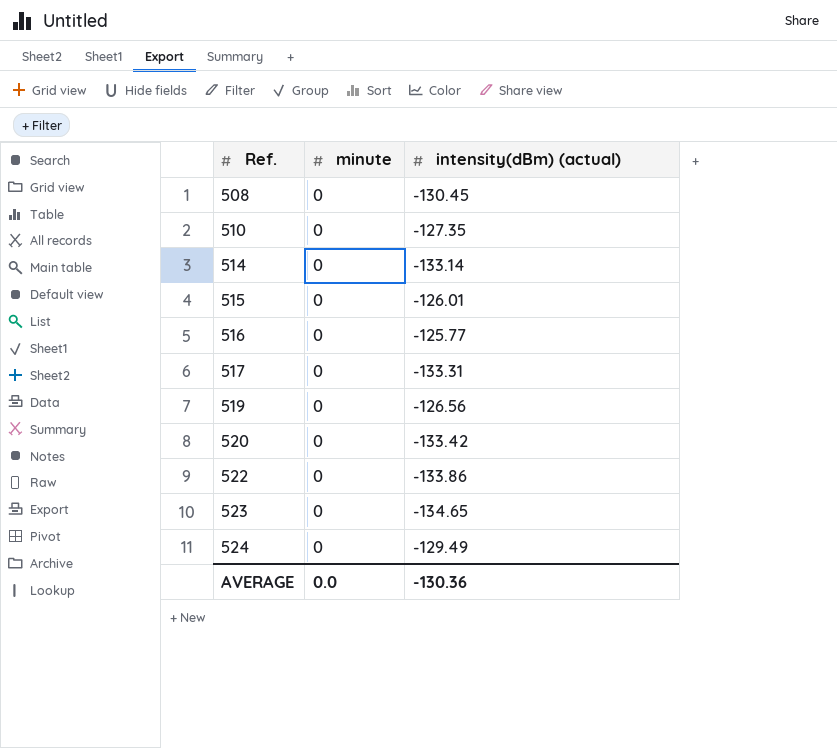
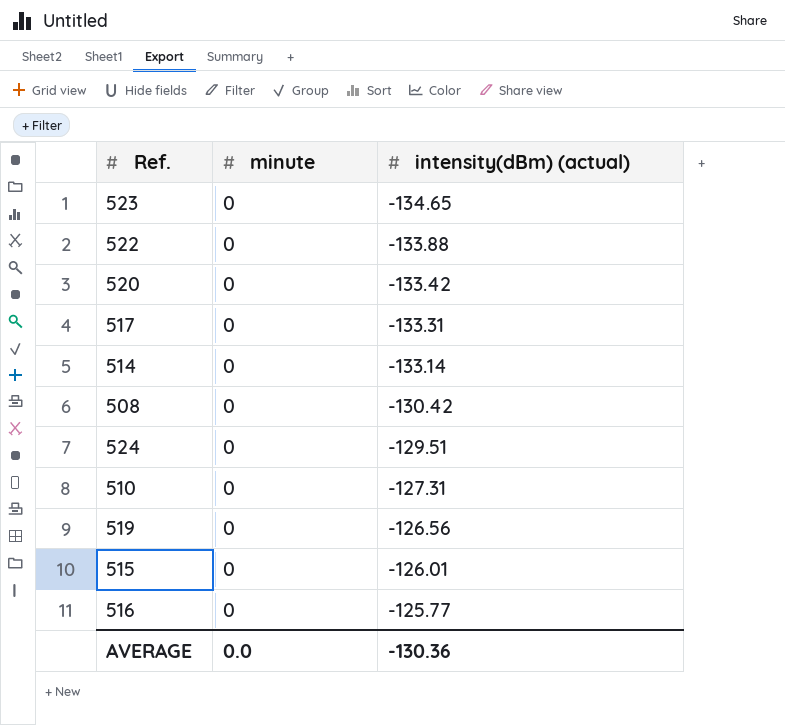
row order: Ref. ascending -> intensity(dBm) (actual) ascending
522 | intensity(dBm) (actual): -133.86 -> -133.88
508 | intensity(dBm) (actual): -130.45 -> -130.42
524 | intensity(dBm) (actual): -129.49 -> -129.51
510 | intensity(dBm) (actual): -127.35 -> -127.31

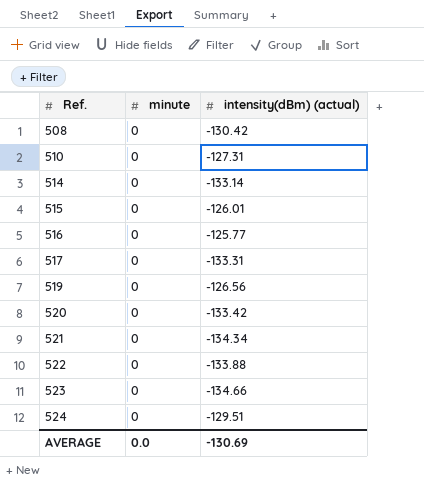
row order: intensity(dBm) (actual) ascending -> Ref. ascending
row 521: none -> 0 | -134.34
523 | intensity(dBm) (actual): -134.65 -> -134.66
AVERAGE | intensity(dBm) (actual): -130.36 -> -130.69

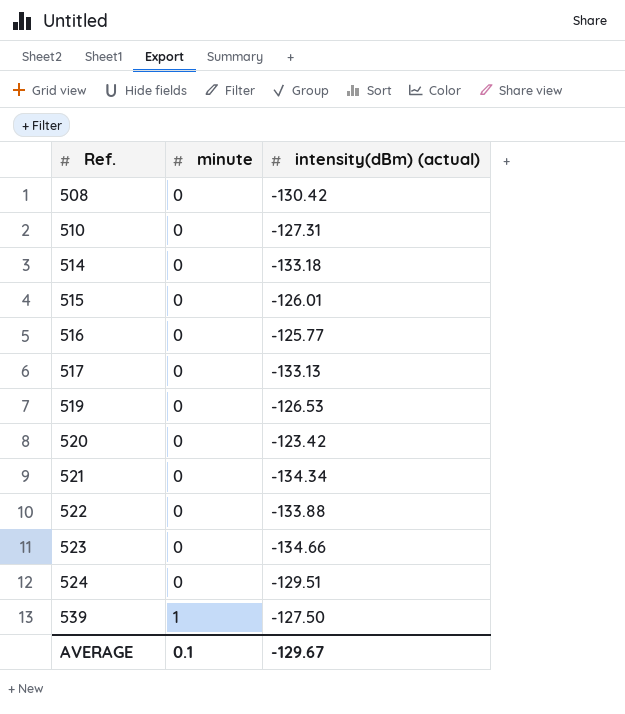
514 | intensity(dBm) (actual): -133.14 -> -133.18
517 | intensity(dBm) (actual): -133.31 -> -133.13
519 | intensity(dBm) (actual): -126.56 -> -126.53
520 | intensity(dBm) (actual): -133.42 -> -123.42
row 539: none -> 1 | -127.50
AVERAGE | minute: 0.0 -> 0.1
AVERAGE | intensity(dBm) (actual): -130.69 -> -129.67

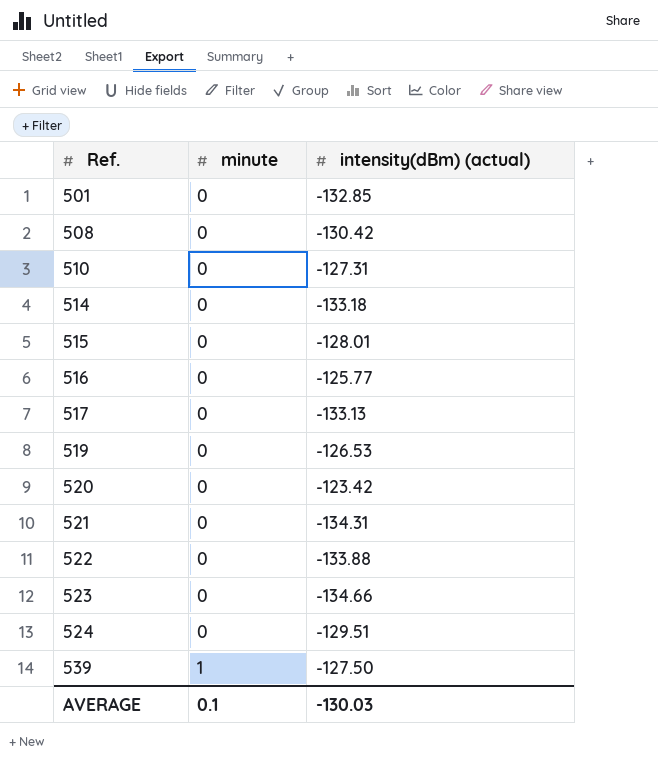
row 501: none -> 0 | -132.85
515 | intensity(dBm) (actual): -126.01 -> -128.01
521 | intensity(dBm) (actual): -134.34 -> -134.31
AVERAGE | intensity(dBm) (actual): -129.67 -> -130.03

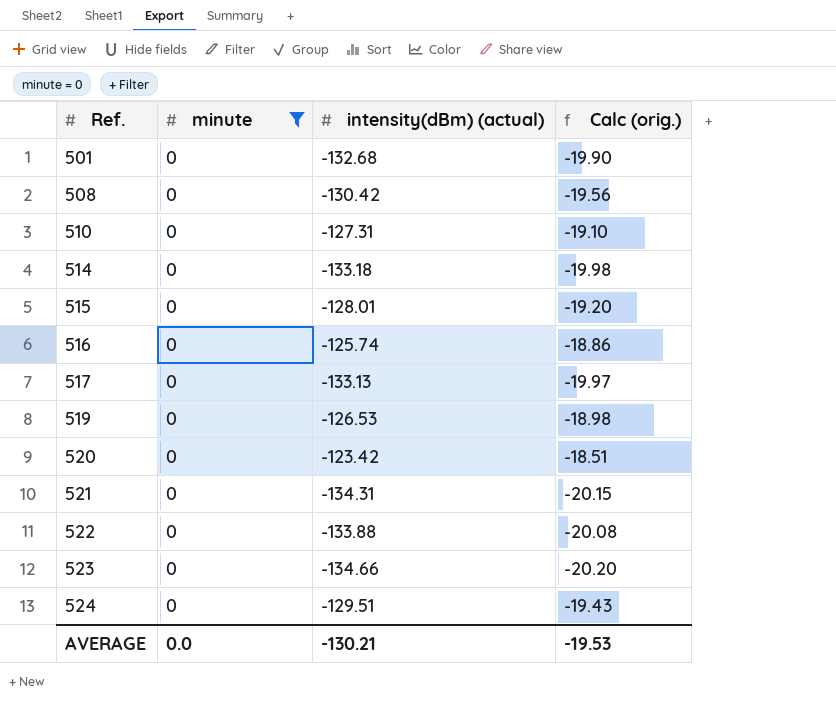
filter: none -> minute = 0
column Calc (orig.) | formula: none -> [intensity(dBm) (actual)] * 0.15
501 | intensity(dBm) (actual): -132.85 -> -132.68
516 | intensity(dBm) (actual): -125.77 -> -125.74
AVERAGE | minute: 0.1 -> 0.0
AVERAGE | intensity(dBm) (actual): -130.03 -> -130.21

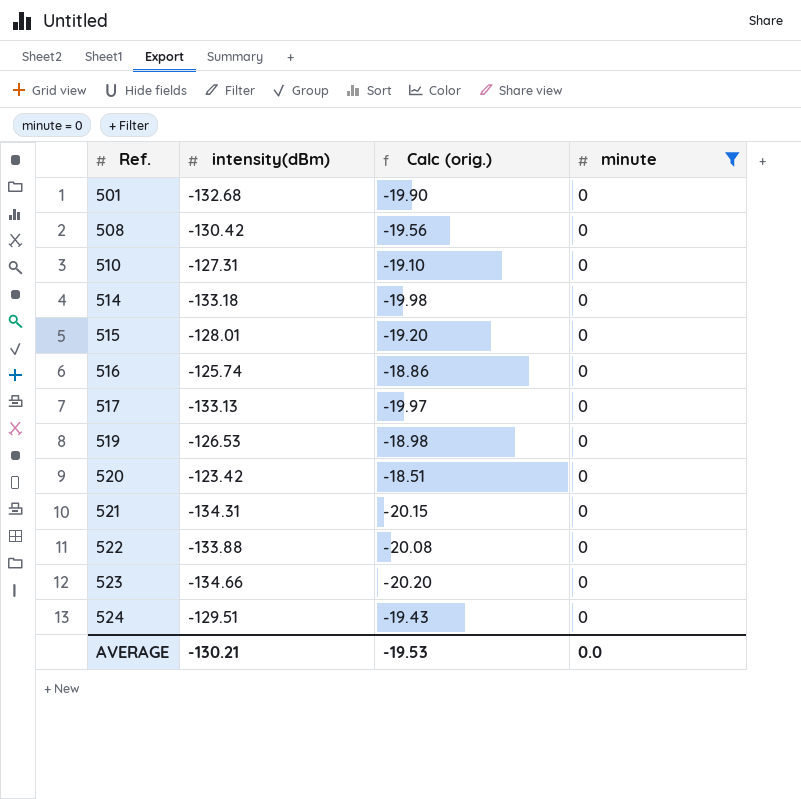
column name: intensity(dBm) (actual) -> intensity(dBm)
column minute | position: 2 -> 4

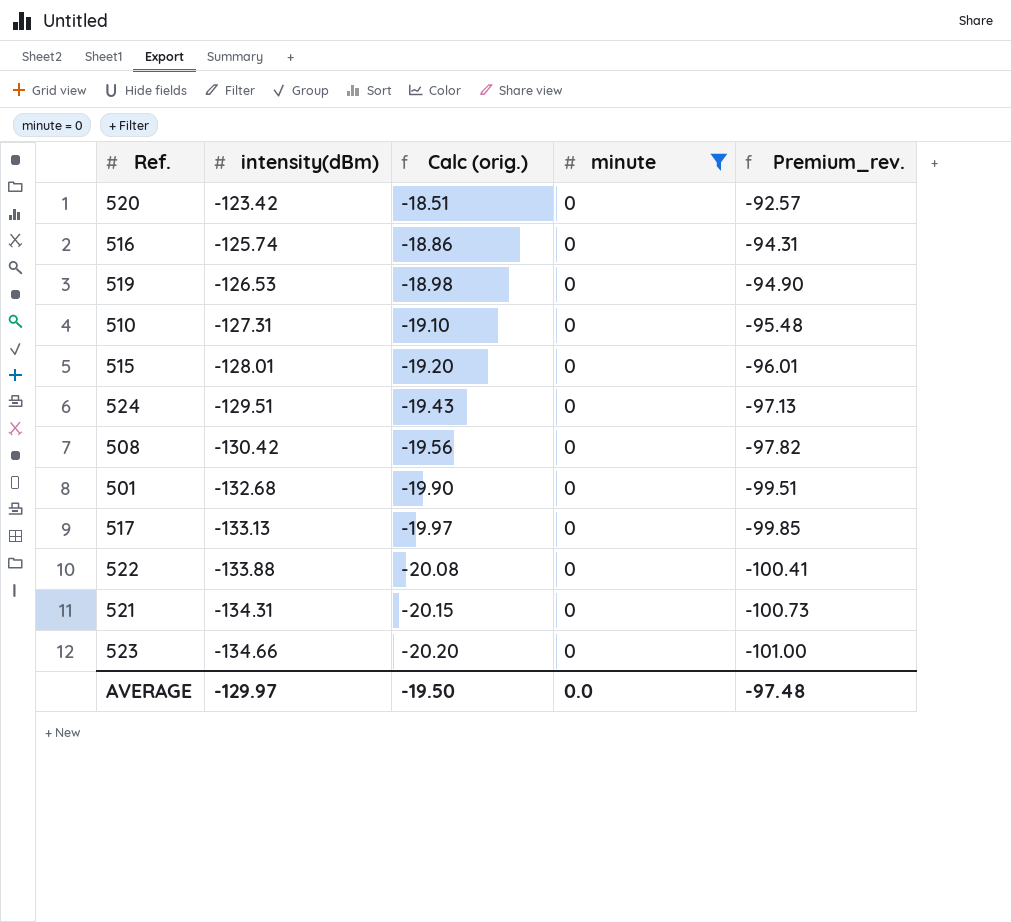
row order: Ref. ascending -> intensity(dBm) descending
column Premium_rev. | formula: none -> [intensity(dBm)] * 0.75
row 514: -133.18 | -19.98 | 0 -> none
AVERAGE | intensity(dBm): -130.21 -> -129.97
AVERAGE | Calc (orig.): -19.53 -> -19.50

